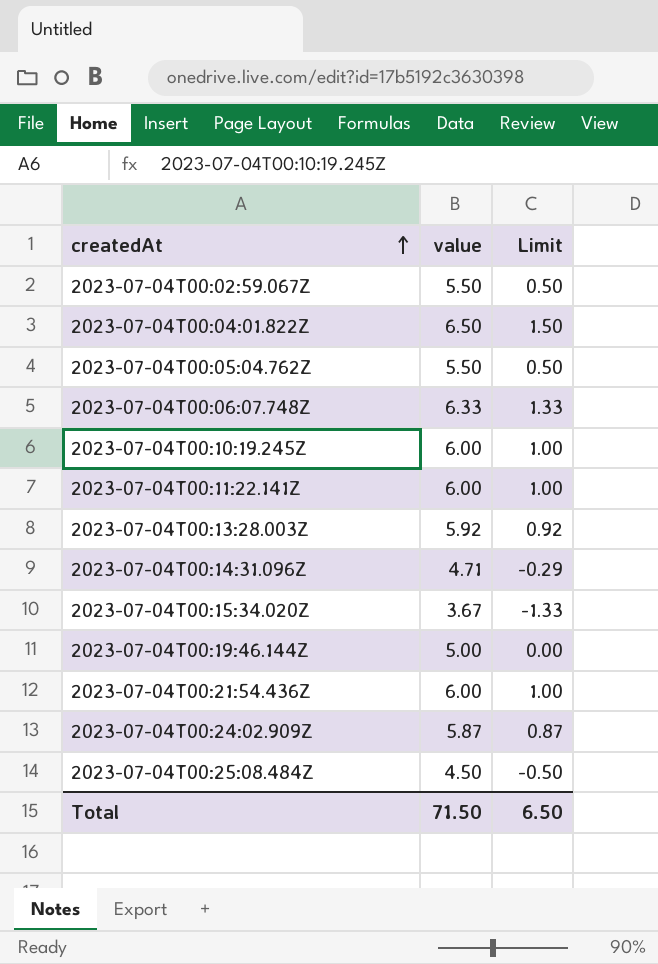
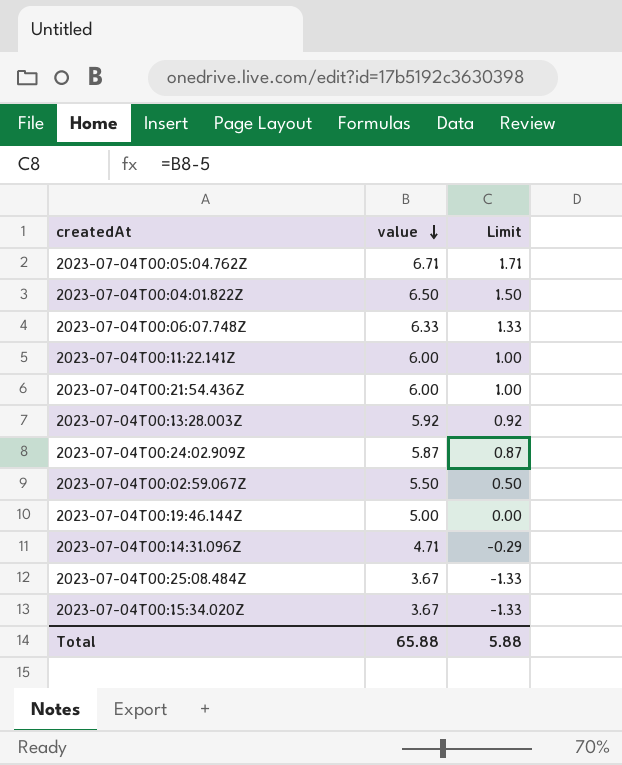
row order: createdAt ascending -> value descending
row 2023-07-04T00:10:19.245Z: 6.00 | 1.00 -> none
2023-07-04T00:05:04.762Z | value: 5.50 -> 6.71
2023-07-04T00:05:04.762Z | Limit: 0.50 -> 1.71
2023-07-04T00:25:08.484Z | value: 4.50 -> 3.67
2023-07-04T00:25:08.484Z | Limit: -0.50 -> -1.33
Total | value: 71.50 -> 65.88
Total | Limit: 6.50 -> 5.88

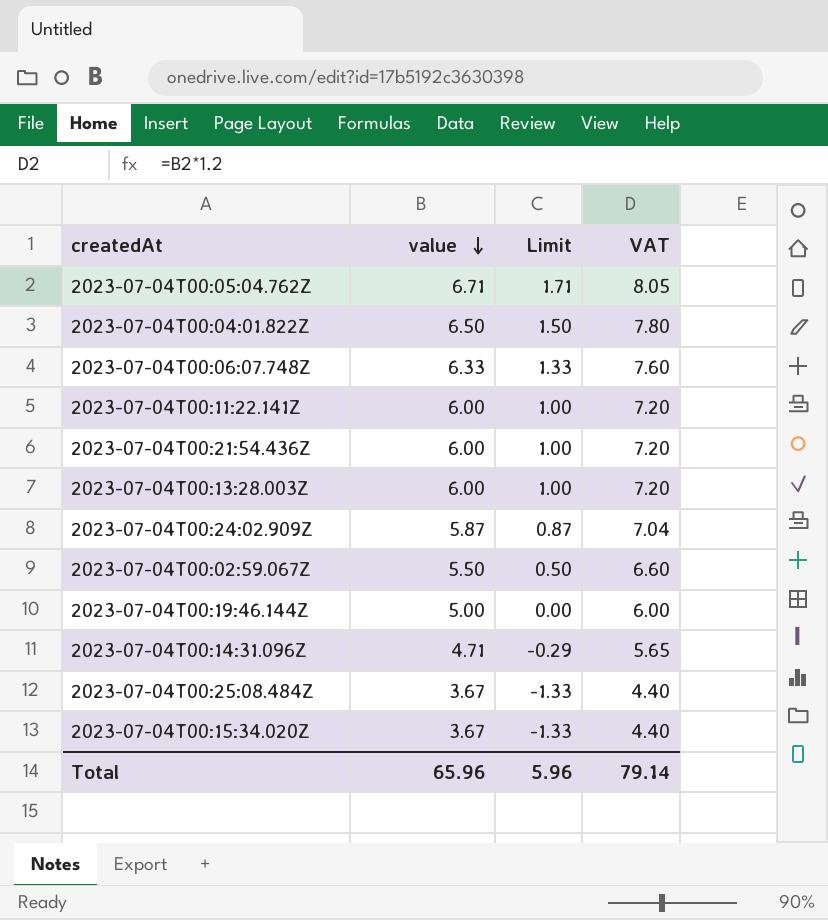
column VAT | formula: none -> [value] * 1.2
2023-07-04T00:13:28.003Z | value: 5.92 -> 6.00
2023-07-04T00:13:28.003Z | Limit: 0.92 -> 1.00
Total | value: 65.88 -> 65.96
Total | Limit: 5.88 -> 5.96

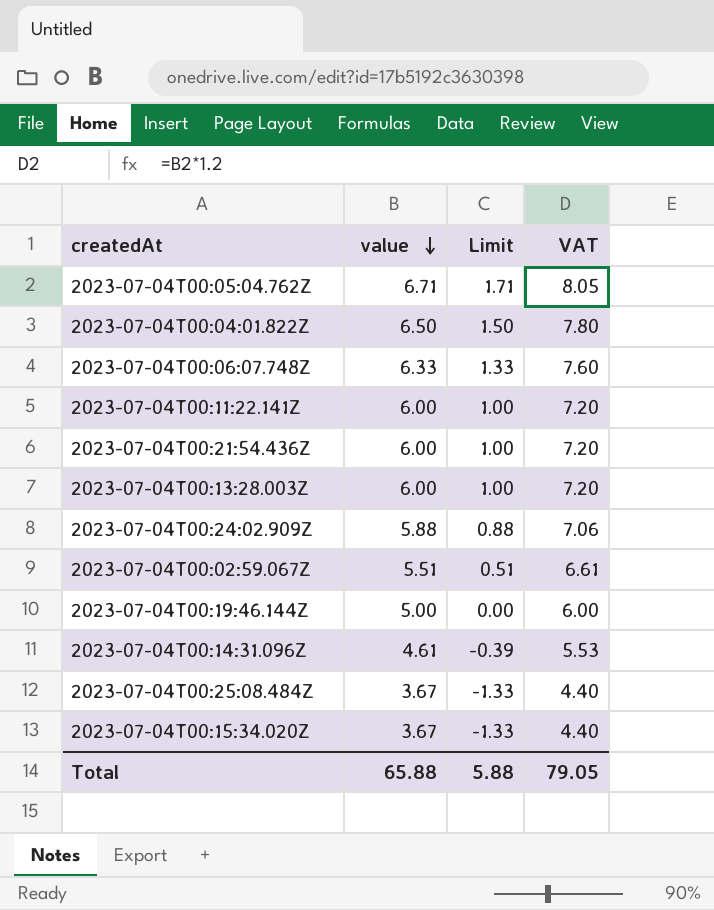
2023-07-04T00:24:02.909Z | value: 5.87 -> 5.88
2023-07-04T00:24:02.909Z | Limit: 0.87 -> 0.88
2023-07-04T00:24:02.909Z | VAT: 7.04 -> 7.06
2023-07-04T00:02:59.067Z | value: 5.50 -> 5.51
2023-07-04T00:02:59.067Z | Limit: 0.50 -> 0.51
2023-07-04T00:02:59.067Z | VAT: 6.60 -> 6.61
2023-07-04T00:14:31.096Z | value: 4.71 -> 4.61
2023-07-04T00:14:31.096Z | Limit: -0.29 -> -0.39
2023-07-04T00:14:31.096Z | VAT: 5.65 -> 5.53
Total | value: 65.96 -> 65.88
Total | Limit: 5.96 -> 5.88
Total | VAT: 79.14 -> 79.05

